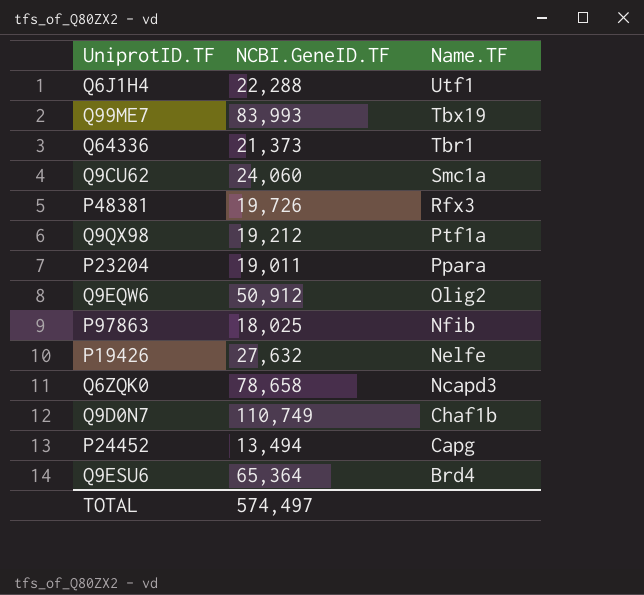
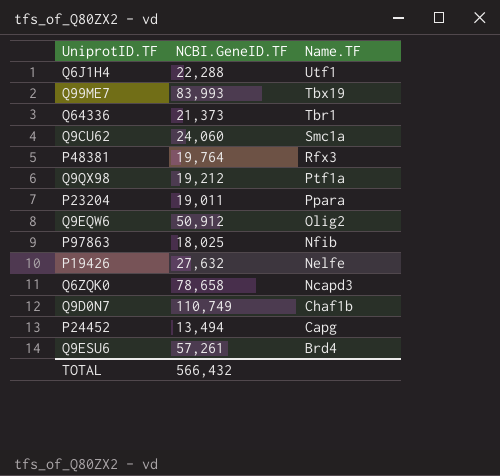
P48381 | NCBI.GeneID.TF: 19,726 -> 19,764
Q9ESU6 | NCBI.GeneID.TF: 65,364 -> 57,261
TOTAL | NCBI.GeneID.TF: 574,497 -> 566,432

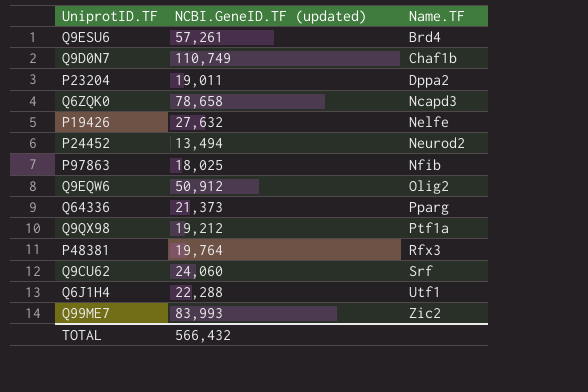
row order: Name.TF descending -> Name.TF ascending
column name: NCBI.GeneID.TF -> NCBI.GeneID.TF (updated)
P23204 | Name.TF: Ppara -> Dppa2
P24452 | Name.TF: Capg -> Neurod2
Q64336 | Name.TF: Tbr1 -> Pparg
Q9CU62 | Name.TF: Smc1a -> Srf
Q99ME7 | Name.TF: Tbx19 -> Zic2

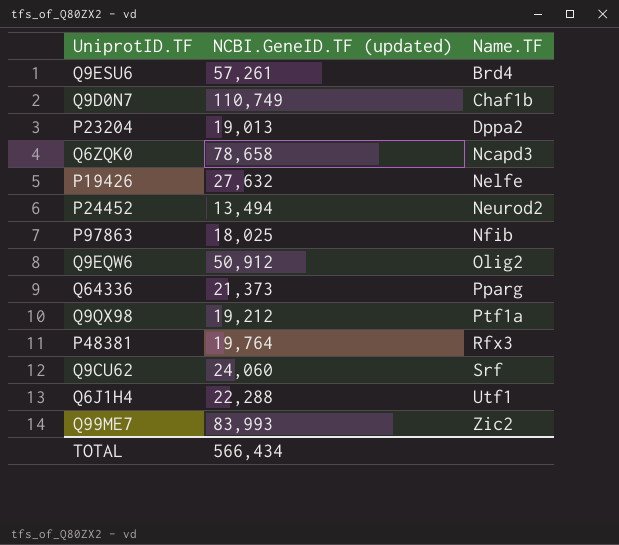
P23204 | NCBI.GeneID.TF (updated): 19,011 -> 19,013
TOTAL | NCBI.GeneID.TF (updated): 566,432 -> 566,434

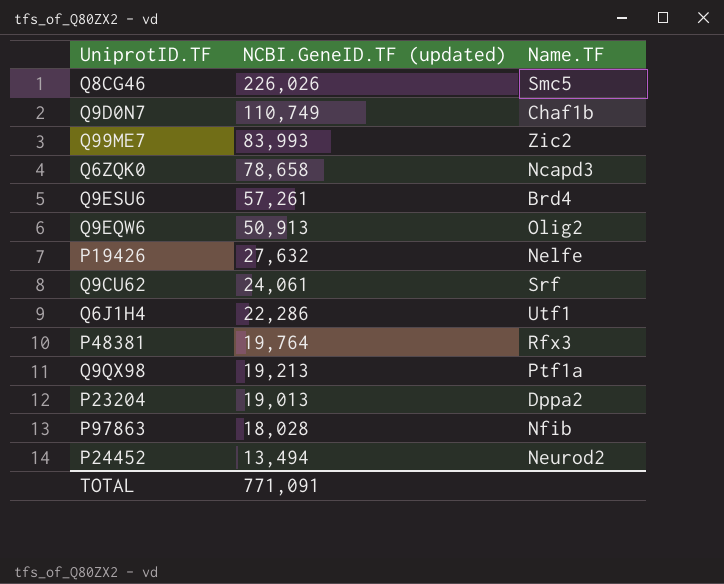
row order: Name.TF ascending -> NCBI.GeneID.TF (updated) descending
row Q64336: 21,373 | Pparg -> none
row Q8CG46: none -> 226,026 | Smc5
Q9EQW6 | NCBI.GeneID.TF (updated): 50,912 -> 50,913
Q9CU62 | NCBI.GeneID.TF (updated): 24,060 -> 24,061
Q6J1H4 | NCBI.GeneID.TF (updated): 22,288 -> 22,286
Q9QX98 | NCBI.GeneID.TF (updated): 19,212 -> 19,213
P97863 | NCBI.GeneID.TF (updated): 18,025 -> 18,028
TOTAL | NCBI.GeneID.TF (updated): 566,434 -> 771,091

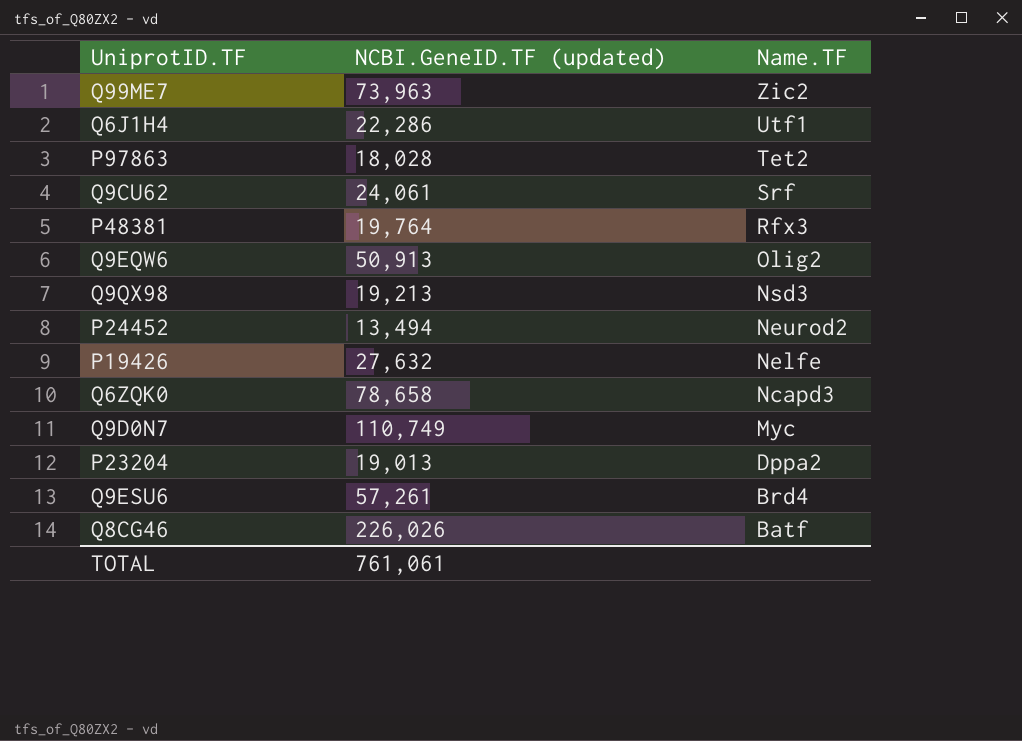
row order: NCBI.GeneID.TF (updated) descending -> Name.TF descending
Q99ME7 | NCBI.GeneID.TF (updated): 83,993 -> 73,963
P97863 | Name.TF: Nfib -> Tet2
Q9QX98 | Name.TF: Ptf1a -> Nsd3
Q9D0N7 | Name.TF: Chaf1b -> Myc
Q8CG46 | Name.TF: Smc5 -> Batf
TOTAL | NCBI.GeneID.TF (updated): 771,091 -> 761,061

